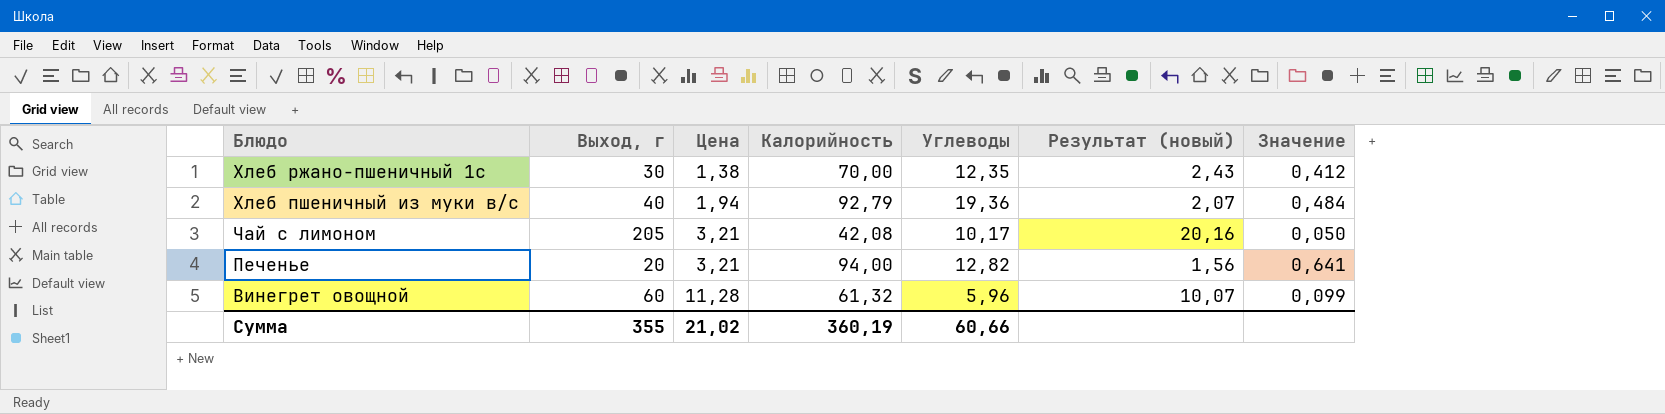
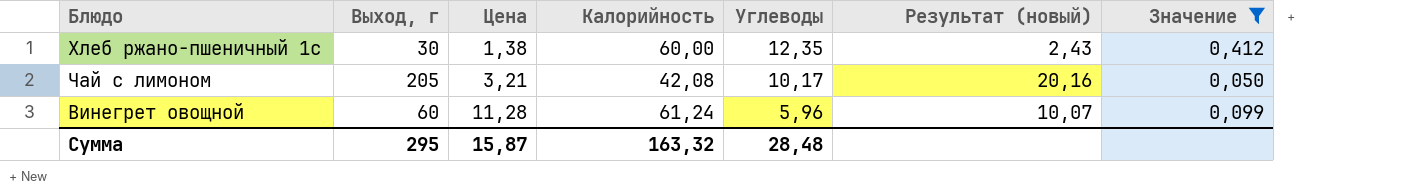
filter: none -> Значение <= 0,412
Хлеб ржано-пшеничный 1с | Калорийность: 70,00 -> 60,00
Винегрет овощной | Калорийность: 61,32 -> 61,24
Сумма | Выход, г: 355 -> 295
Сумма | Цена: 21,02 -> 15,87
Сумма | Калорийность: 360,19 -> 163,32
Сумма | Углеводы: 60,66 -> 28,48

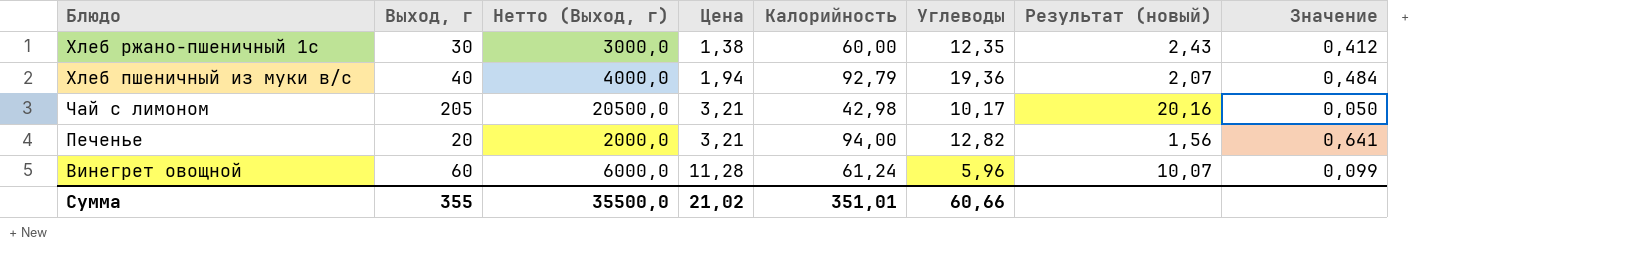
filter: Значение <= 0,412 -> none
column Нетто (Выход, г) | formula: none -> [Выход, г] * 100
Чай с лимоном | Калорийность: 42,08 -> 42,98
Сумма | Выход, г: 295 -> 355
Сумма | Цена: 15,87 -> 21,02
Сумма | Калорийность: 163,32 -> 351,01
Сумма | Углеводы: 28,48 -> 60,66

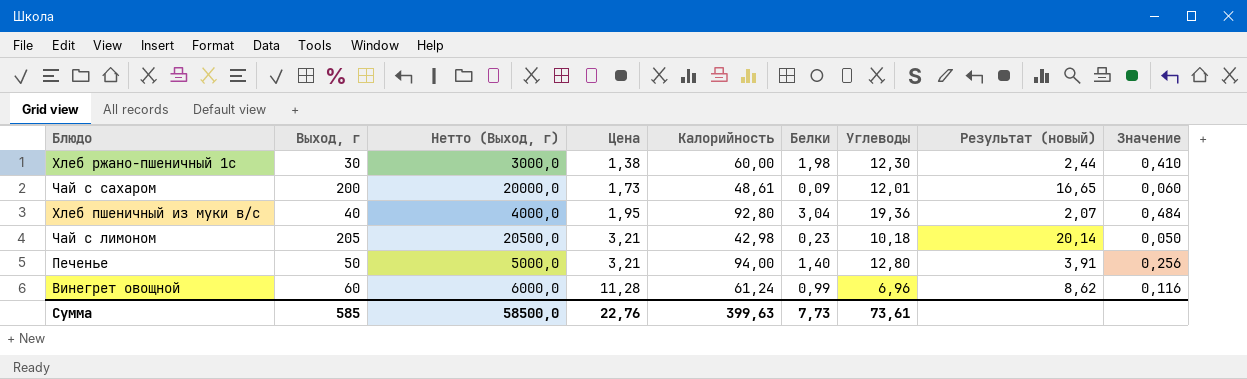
column Белки | position: none -> 6
Хлеб ржано-пшеничный 1с | Углеводы: 12,35 -> 12,30
Хлеб ржано-пшеничный 1с | Результат (новый): 2,43 -> 2,44
Хлеб ржано-пшеничный 1с | Значение: 0,412 -> 0,410
row Чай с сахаром: none -> 200 | 20000,0 | 1,73 | 48,61 | 0,09 | 12,01 | 16,65 | 0,060
Хлеб пшеничный из муки в/с | Цена: 1,94 -> 1,95
Хлеб пшеничный из муки в/с | Калорийность: 92,79 -> 92,80
Чай с лимоном | Углеводы: 10,17 -> 10,18
Чай с лимоном | Результат (новый): 20,16 -> 20,14
Печенье | Выход, г: 20 -> 50
Печенье | Нетто (Выход, г): 2000,0 -> 5000,0
Печенье | Углеводы: 12,82 -> 12,80
Печенье | Результат (новый): 1,56 -> 3,91
Печенье | Значение: 0,641 -> 0,256
Винегрет овощной | Углеводы: 5,96 -> 6,96
Винегрет овощной | Результат (новый): 10,07 -> 8,62
Винегрет овощной | Значение: 0,099 -> 0,116
Сумма | Выход, г: 355 -> 585
Сумма | Нетто (Выход, г): 35500,0 -> 58500,0
Сумма | Цена: 21,02 -> 22,76
Сумма | Калорийность: 351,01 -> 399,63
Сумма | Углеводы: 60,66 -> 73,61

